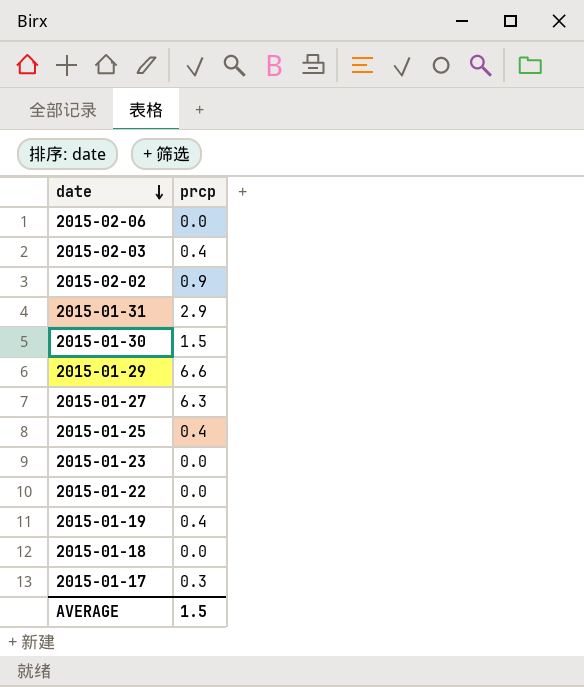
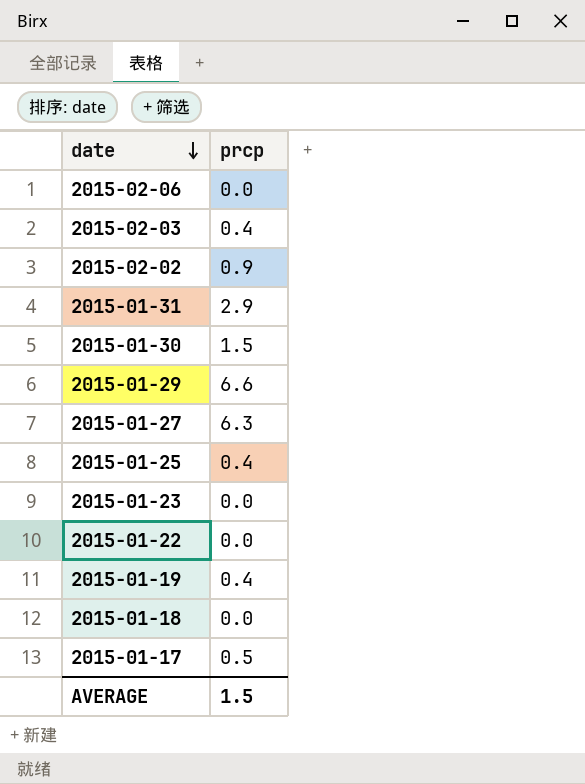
2015-01-17 | prcp: 0.3 -> 0.5

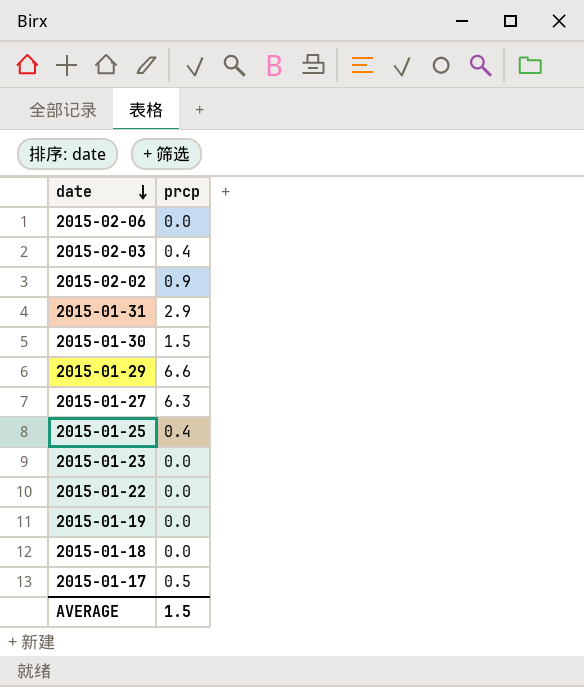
2015-01-19 | prcp: 0.4 -> 0.0

